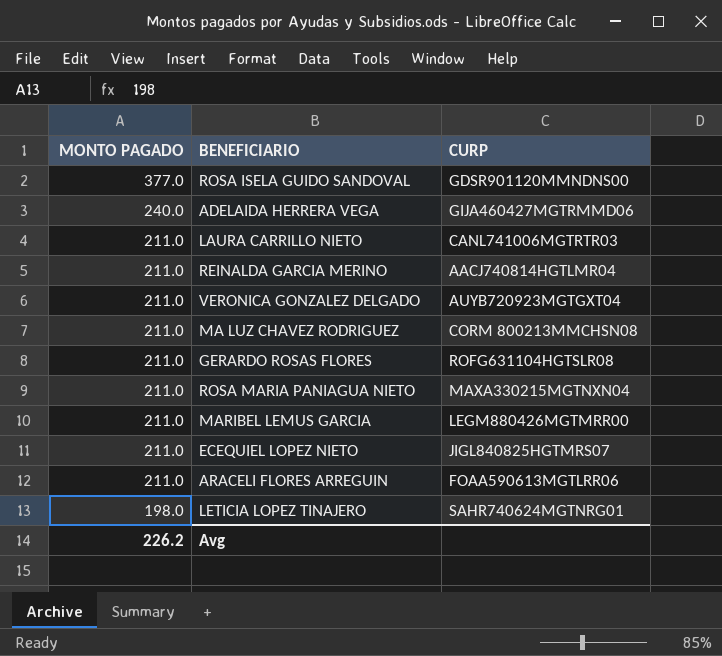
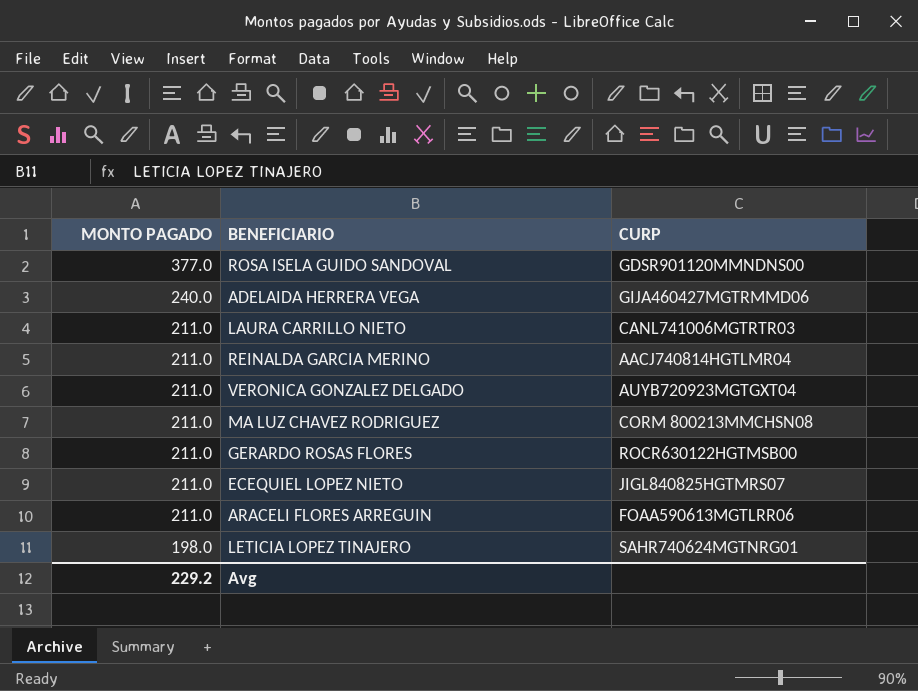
row ROSA MARIA PANIAGUA NIETO: 211.0 | MAXA330215MGTNXN04 -> none
row MARIBEL LEMUS GARCIA: 211.0 | LEGM880426MGTMRR00 -> none
GERARDO ROSAS FLORES | CURP: ROFG631104HGTSLR08 -> ROCR630122HGTMSB00
Avg | MONTO PAGADO: 226.2 -> 229.2

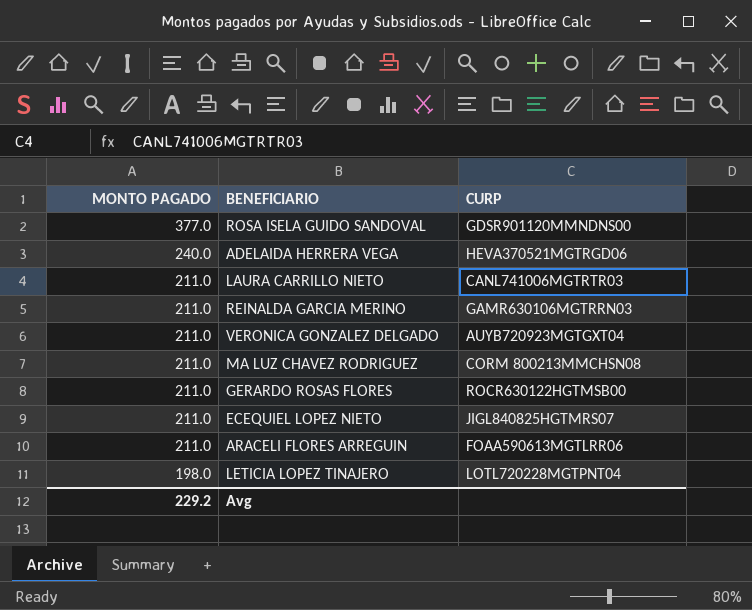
ADELAIDA HERRERA VEGA | CURP: GIJA460427MGTRMMD06 -> HEVA370521MGTRGD06
REINALDA GARCIA MERINO | CURP: AACJ740814HGTLMR04 -> GAMR630106MGTRRN03
LETICIA LOPEZ TINAJERO | CURP: SAHR740624MGTNRG01 -> LOTL720228MGTPNT04

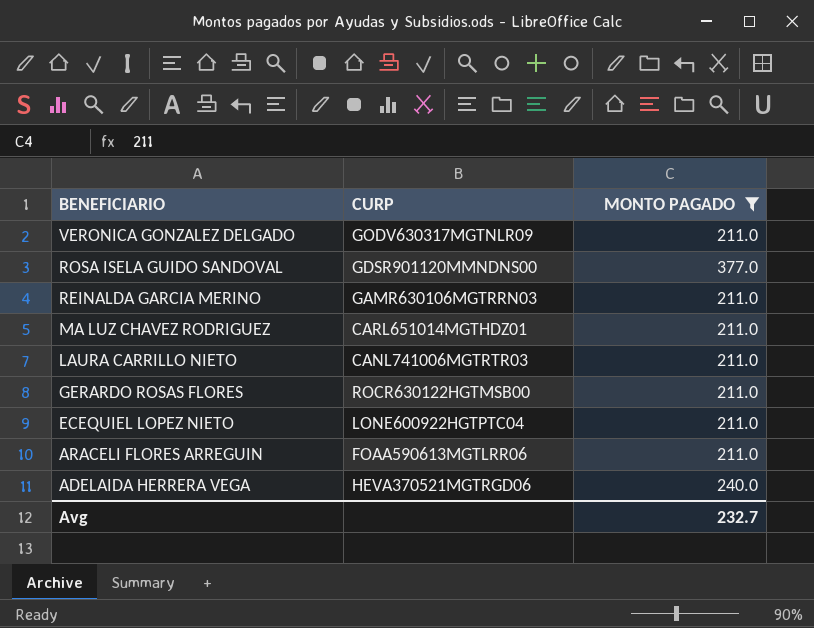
filter: none -> MONTO PAGADO != 198.0
row order: MONTO PAGADO descending -> BENEFICIARIO descending
column MONTO PAGADO | position: 1 -> 3
VERONICA GONZALEZ DELGADO | CURP: AUYB720923MGTGXT04 -> GODV630317MGTNLR09
MA LUZ CHAVEZ RODRIGUEZ | CURP: CORM 800213MMCHSN08 -> CARL651014MGTHDZ01
ECEQUIEL LOPEZ NIETO | CURP: JIGL840825HGTMRS07 -> LONE600922HGTPTC04
Avg | MONTO PAGADO: 229.2 -> 232.7

